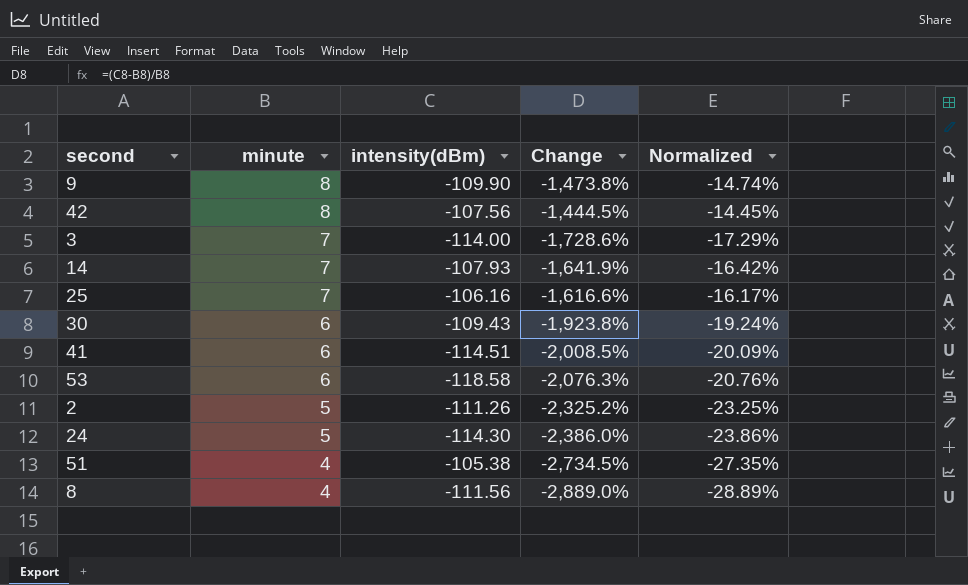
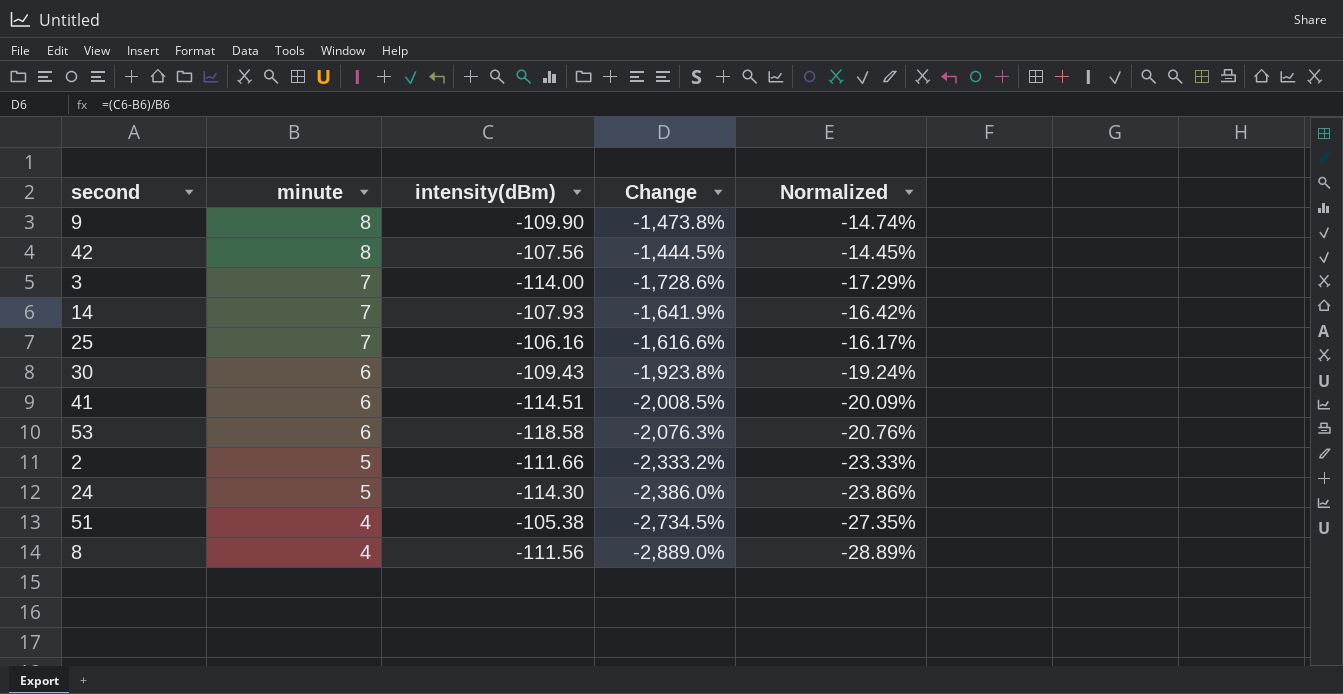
2 | intensity(dBm): -111.26 -> -111.66
2 | Change: -2,325.2% -> -2,333.2%
2 | Normalized: -23.25% -> -23.33%

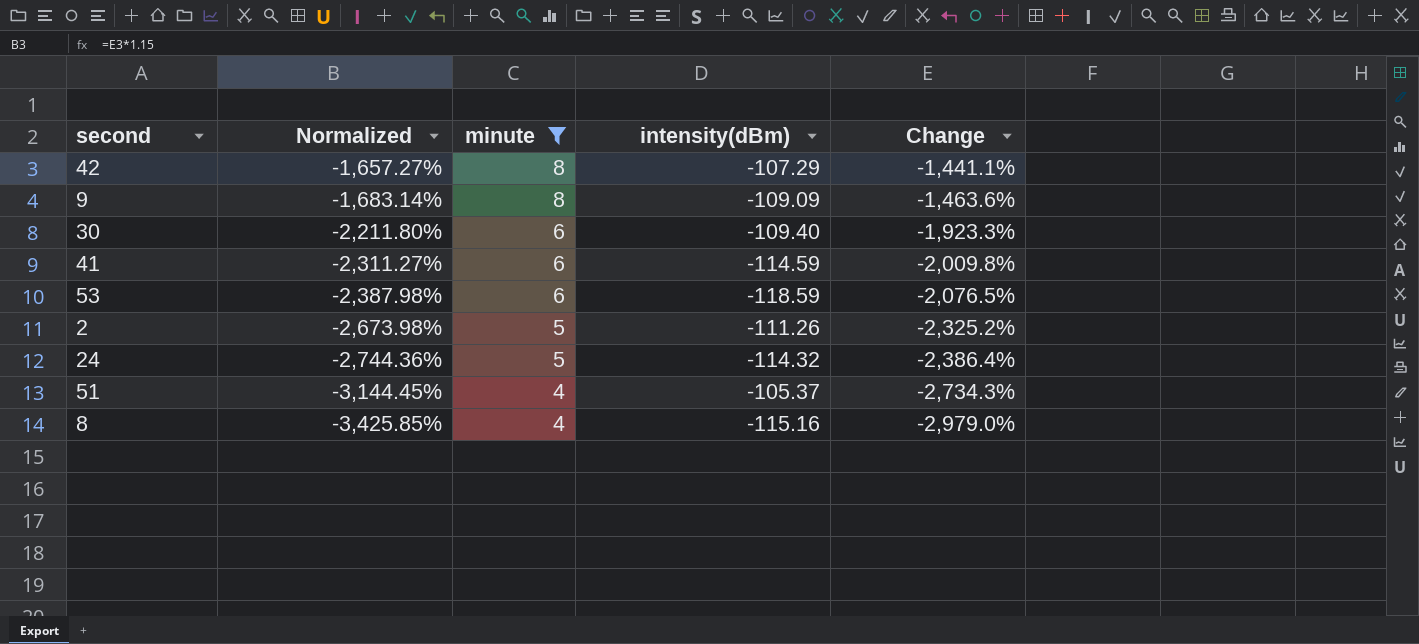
filter: none -> minute != 7
row order: minute descending -> Normalized descending
column Normalized | formula: [Change] * 0.01 -> [Change] * 1.15
column Normalized | position: 5 -> 2
42 | intensity(dBm): -107.56 -> -107.29
42 | Change: -1,444.5% -> -1,441.1%
9 | intensity(dBm): -109.90 -> -109.09
9 | Change: -1,473.8% -> -1,463.6%
30 | intensity(dBm): -109.43 -> -109.40
30 | Change: -1,923.8% -> -1,923.3%
41 | intensity(dBm): -114.51 -> -114.59
41 | Change: -2,008.5% -> -2,009.8%
53 | intensity(dBm): -118.58 -> -118.59
53 | Change: -2,076.3% -> -2,076.5%
2 | intensity(dBm): -111.66 -> -111.26
2 | Change: -2,333.2% -> -2,325.2%
24 | intensity(dBm): -114.30 -> -114.32
24 | Change: -2,386.0% -> -2,386.4%
51 | intensity(dBm): -105.38 -> -105.37
51 | Change: -2,734.5% -> -2,734.3%
8 | intensity(dBm): -111.56 -> -115.16
8 | Change: -2,889.0% -> -2,979.0%

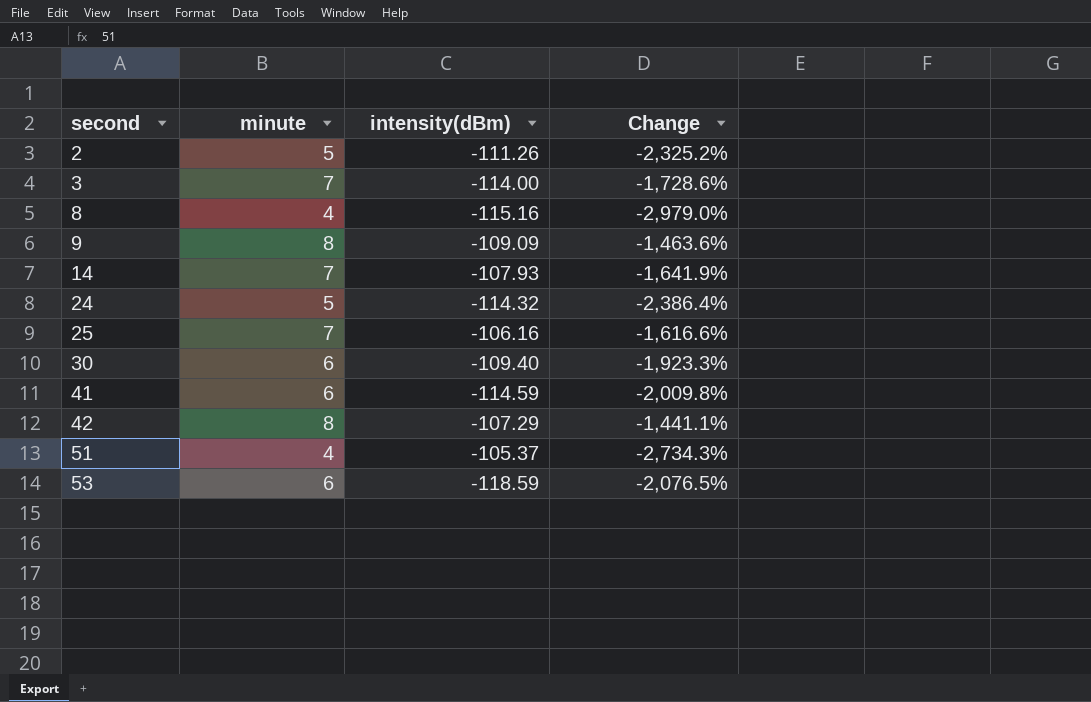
filter: minute != 7 -> none
row order: Normalized descending -> second ascending
column Normalized | formula: [Change] * 1.15 -> none

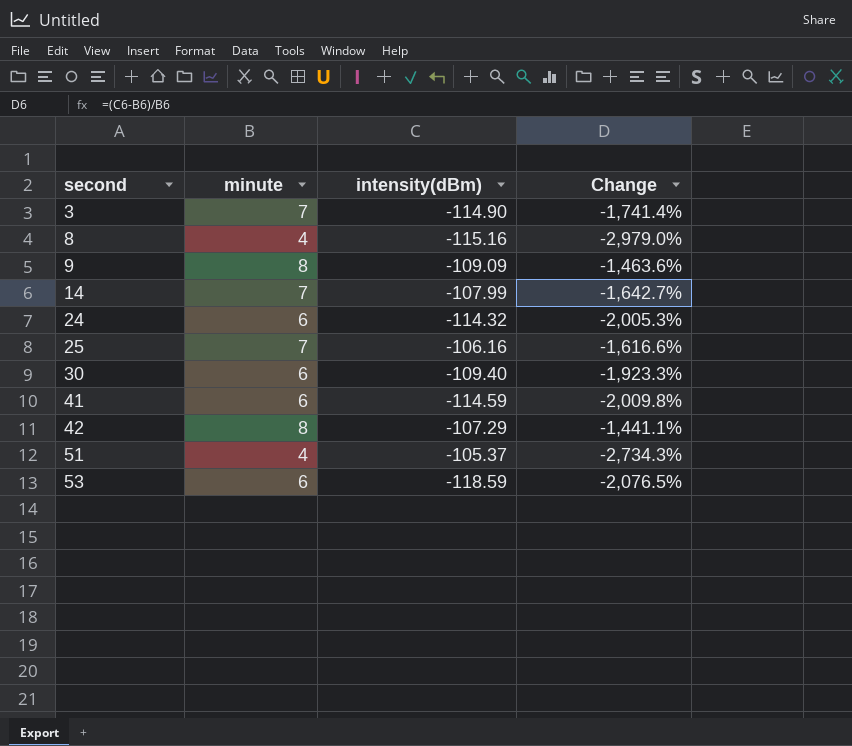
row 2: 5 | -111.26 | -2,325.2% -> none
3 | intensity(dBm): -114.00 -> -114.90
3 | Change: -1,728.6% -> -1,741.4%
14 | intensity(dBm): -107.93 -> -107.99
14 | Change: -1,641.9% -> -1,642.7%
24 | minute: 5 -> 6
24 | Change: -2,386.4% -> -2,005.3%

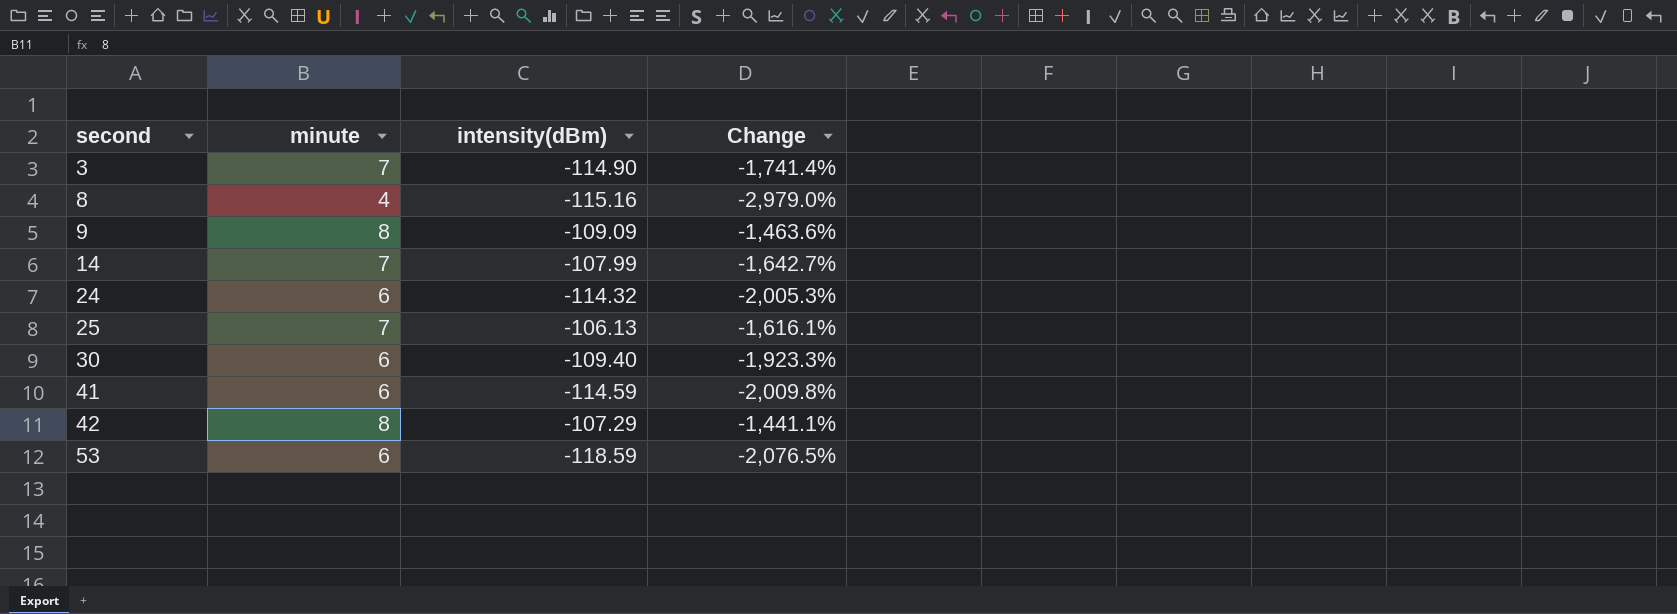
row 51: 4 | -105.37 | -2,734.3% -> none
25 | intensity(dBm): -106.16 -> -106.13
25 | Change: -1,616.6% -> -1,616.1%

